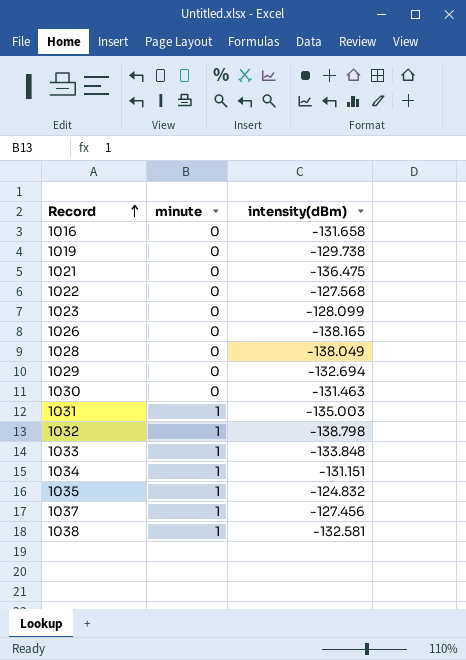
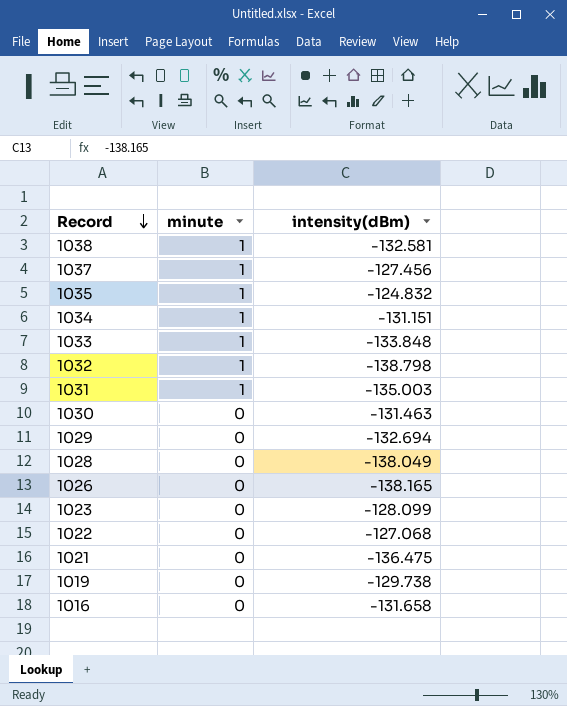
row order: Record ascending -> Record descending
1022 | intensity(dBm): -127.568 -> -127.068

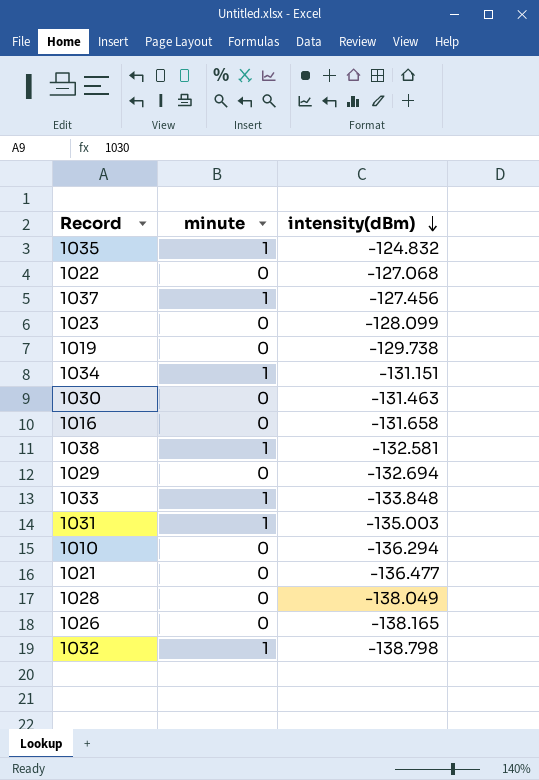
row order: Record descending -> intensity(dBm) descending
row 1010: none -> 0 | -136.294
1021 | intensity(dBm): -136.475 -> -136.477

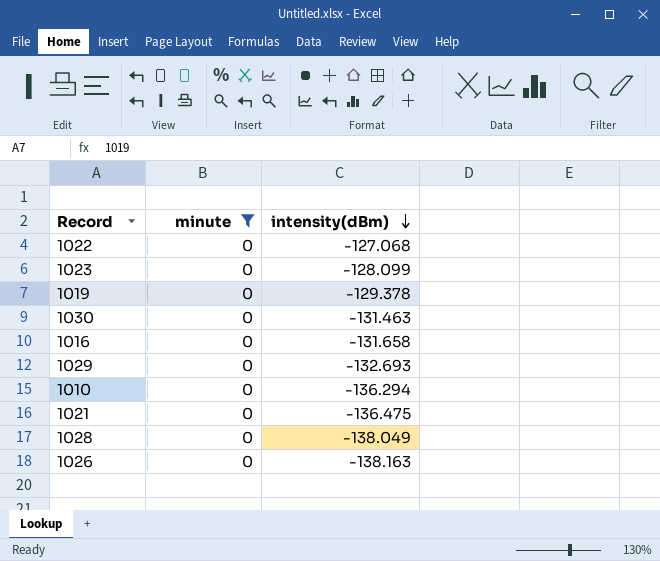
filter: none -> minute = 0
1019 | intensity(dBm): -129.738 -> -129.378
1029 | intensity(dBm): -132.694 -> -132.693
1021 | intensity(dBm): -136.477 -> -136.475
1026 | intensity(dBm): -138.165 -> -138.163

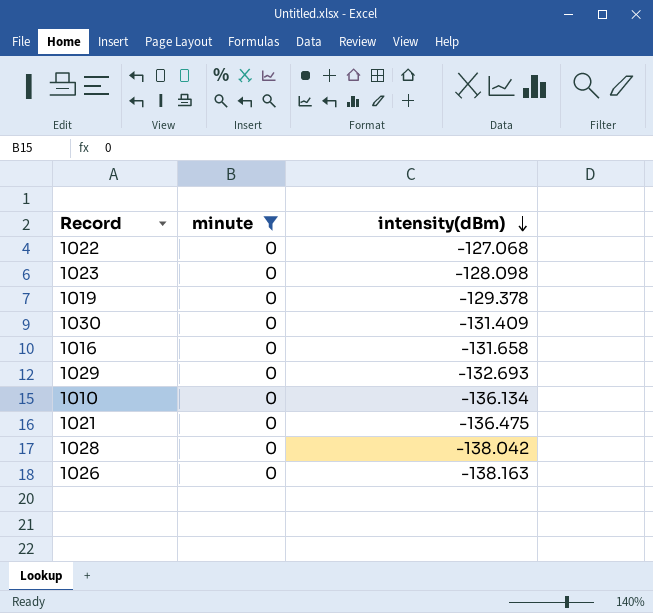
1023 | intensity(dBm): -128.099 -> -128.098
1030 | intensity(dBm): -131.463 -> -131.409
1010 | intensity(dBm): -136.294 -> -136.134
1028 | intensity(dBm): -138.049 -> -138.042

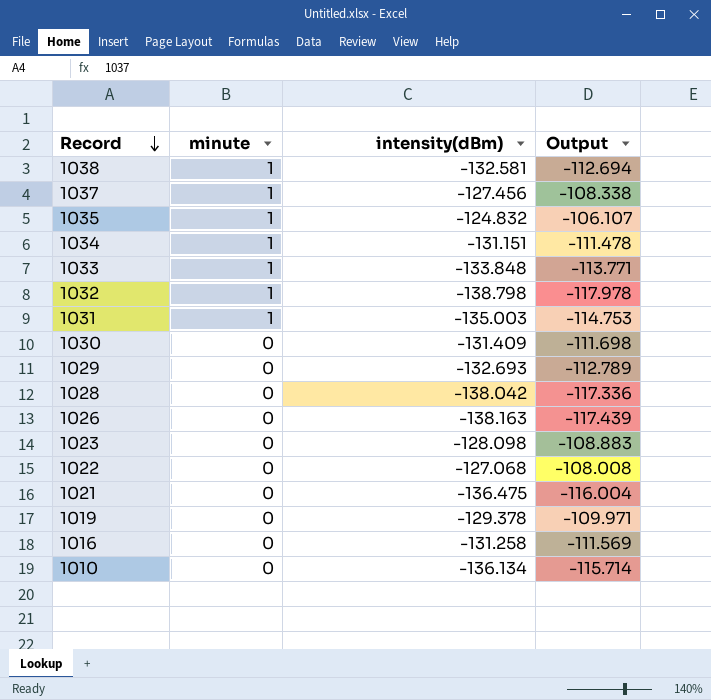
filter: minute = 0 -> none
row order: intensity(dBm) descending -> Record descending
column Output | formula: none -> [intensity(dBm)] * 0.85
1016 | intensity(dBm): -131.658 -> -131.258

